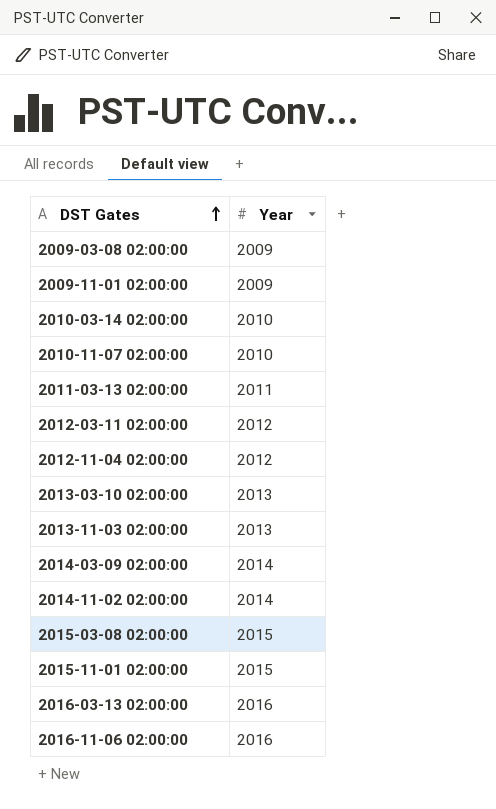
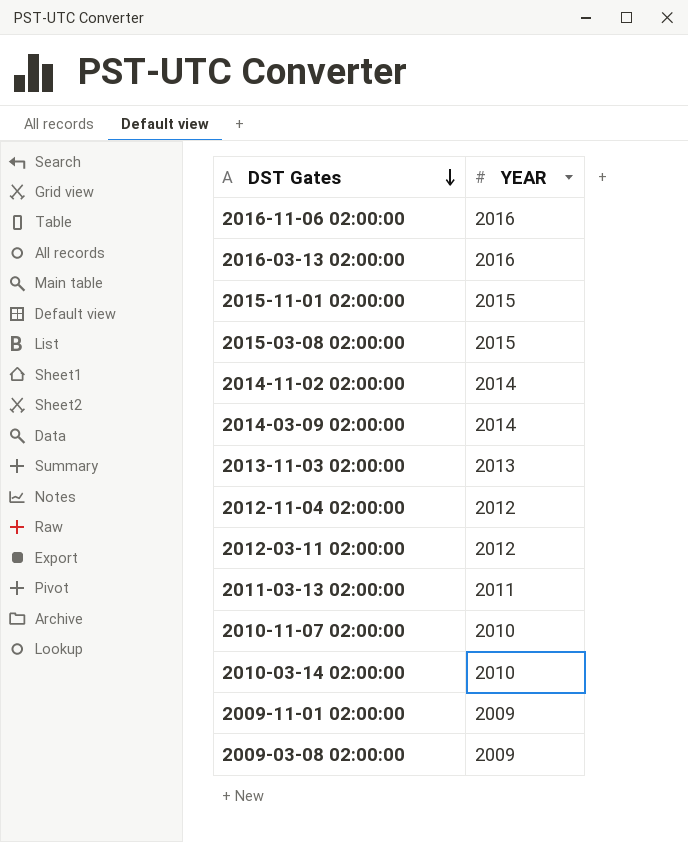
row order: DST Gates ascending -> DST Gates descending
column name: Year -> YEAR
row 2013-03-10 02:00:00: 2013 -> none

